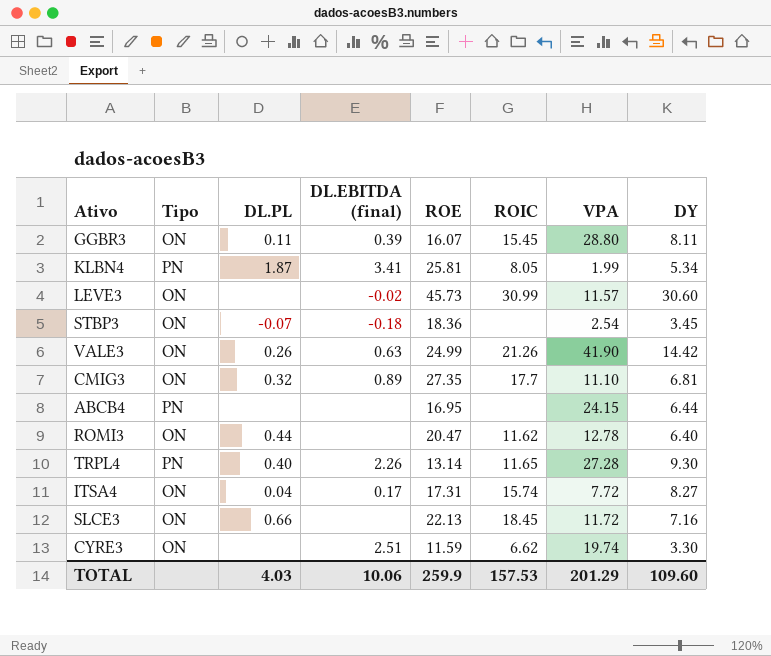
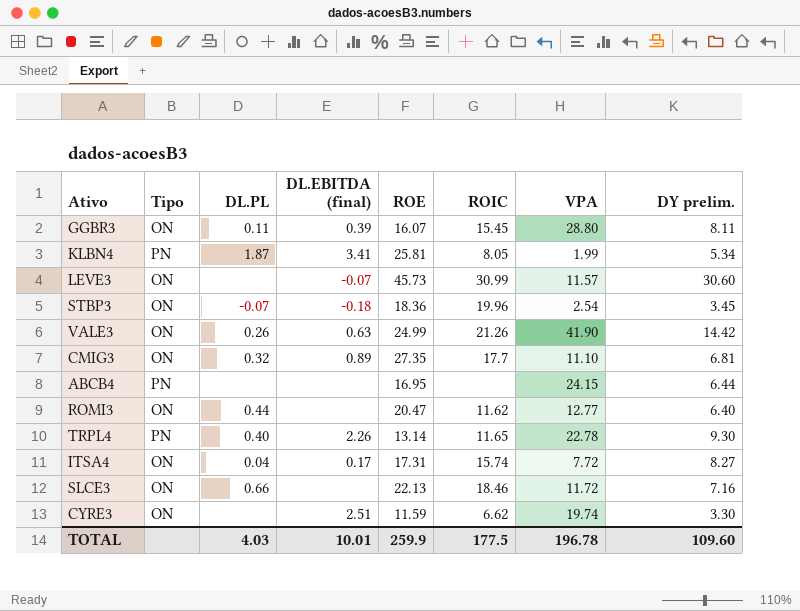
column name: DY -> DY prelim.
LEVE3 | DL.EBITDA (final): -0.02 -> -0.07
STBP3 | ROIC: none -> 19.96
ROMI3 | VPA: 12.78 -> 12.77
TRPL4 | VPA: 27.28 -> 22.78
SLCE3 | ROIC: 18.45 -> 18.46
TOTAL | DL.EBITDA (final): 10.06 -> 10.01
TOTAL | ROIC: 157.53 -> 177.5
TOTAL | VPA: 201.29 -> 196.78

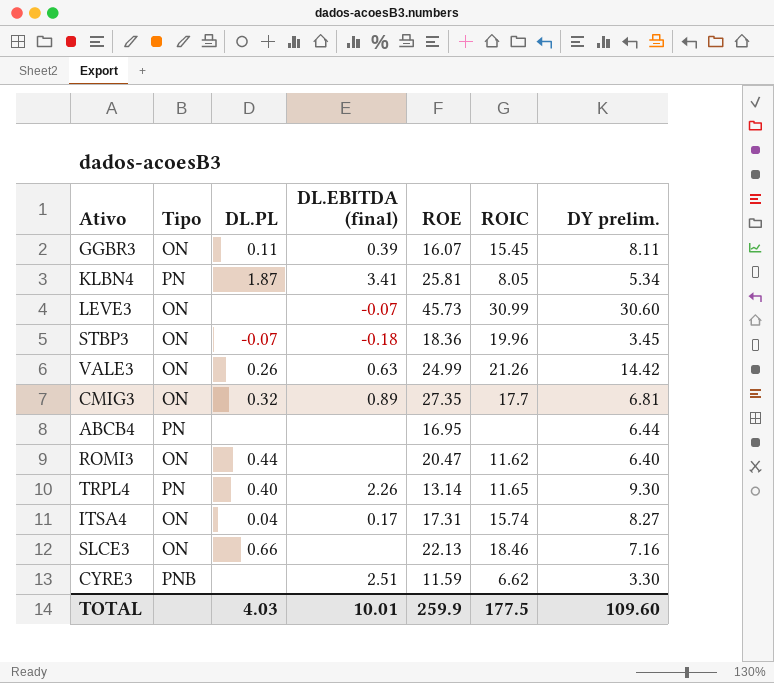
column VPA | position: 7 -> none
CYRE3 | Tipo: ON -> PNB

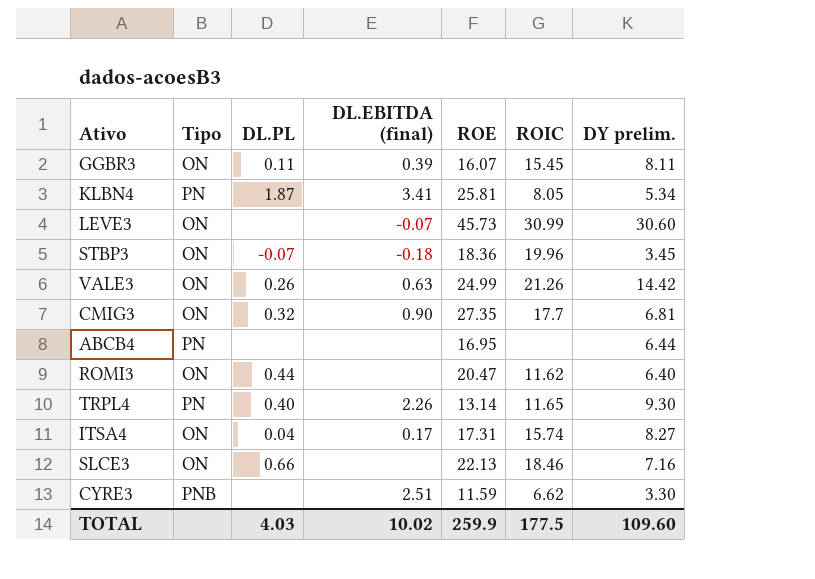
CMIG3 | DL.EBITDA (final): 0.89 -> 0.90
TOTAL | DL.EBITDA (final): 10.01 -> 10.02

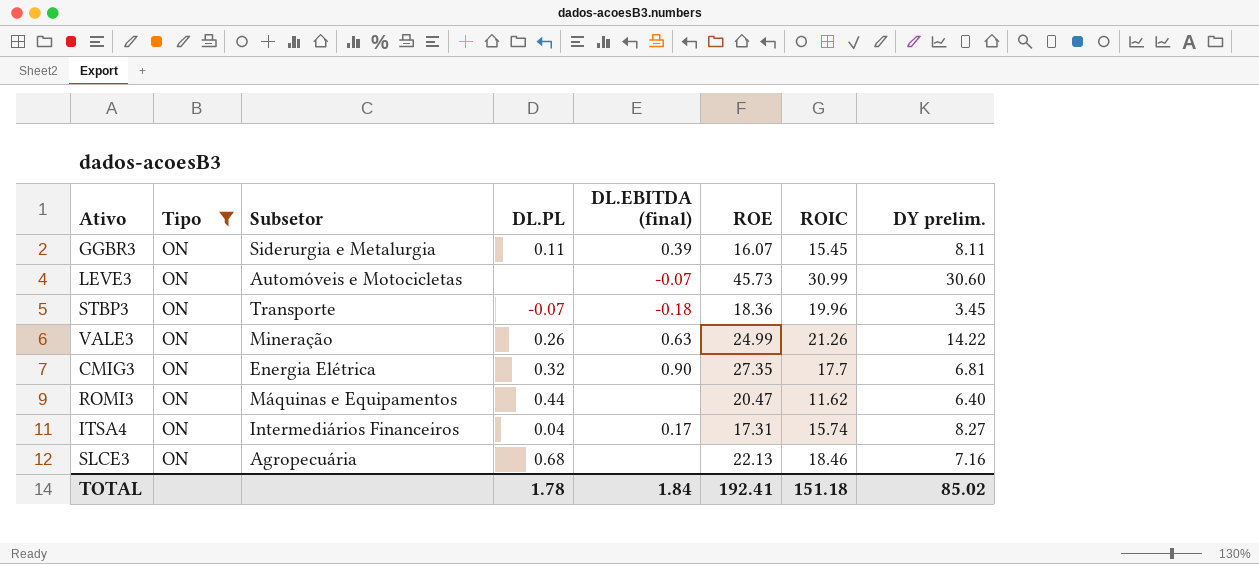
filter: none -> Tipo = ON
column Subsetor | position: none -> 3
VALE3 | DY prelim.: 14.42 -> 14.22
SLCE3 | DL.PL: 0.66 -> 0.68
TOTAL | DL.PL: 4.03 -> 1.78
TOTAL | DL.EBITDA (final): 10.02 -> 1.84
TOTAL | ROE: 259.9 -> 192.41
TOTAL | ROIC: 177.5 -> 151.18
TOTAL | DY prelim.: 109.60 -> 85.02

